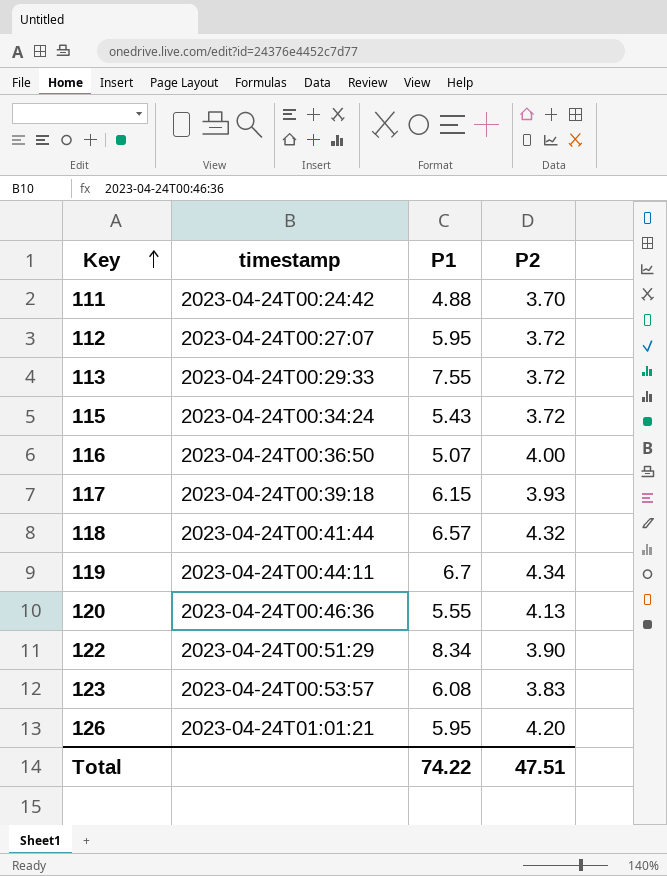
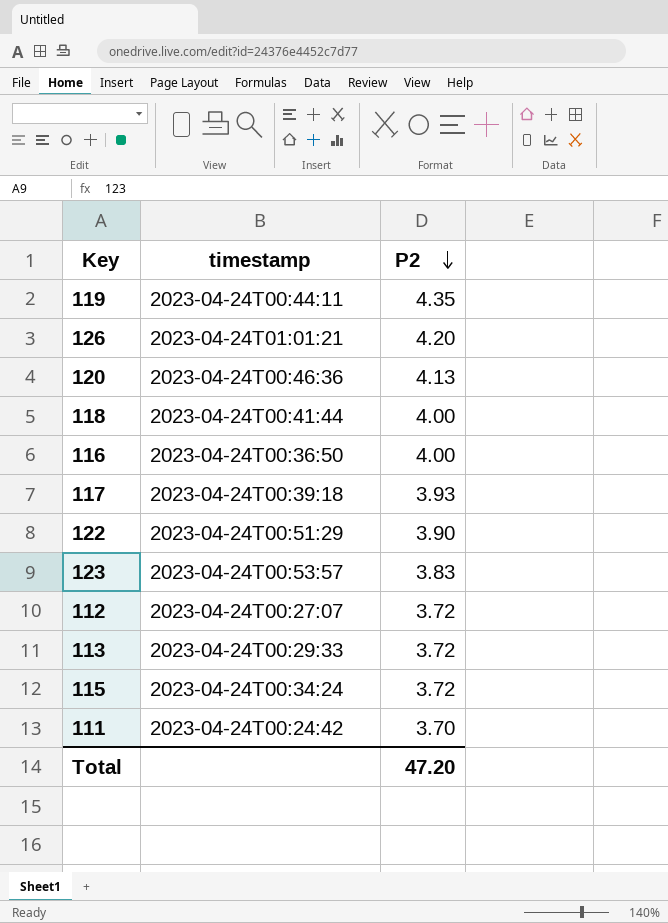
row order: Key ascending -> P2 descending
column P1 | position: 3 -> none
119 | P2: 4.34 -> 4.35
118 | P2: 4.32 -> 4.00
Total | P2: 47.51 -> 47.20

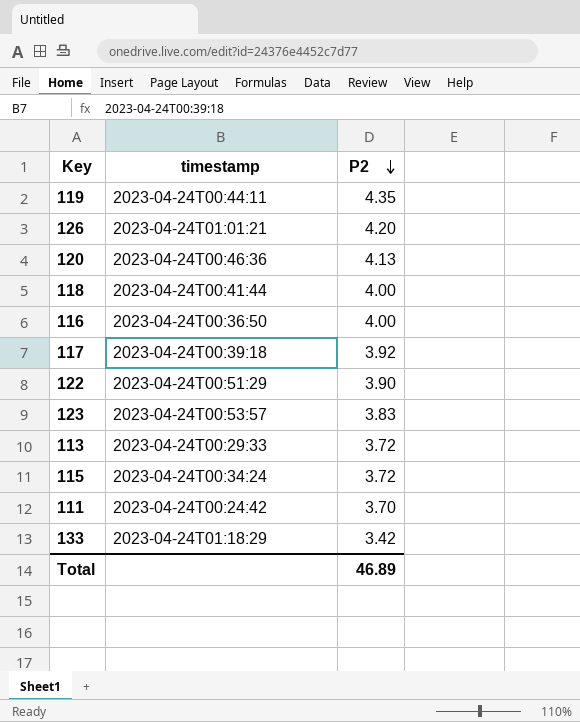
row 112: 2023-04-24T00:27:07 | 3.72 -> none
117 | P2: 3.93 -> 3.92
row 133: none -> 2023-04-24T01:18:29 | 3.42
Total | P2: 47.20 -> 46.89

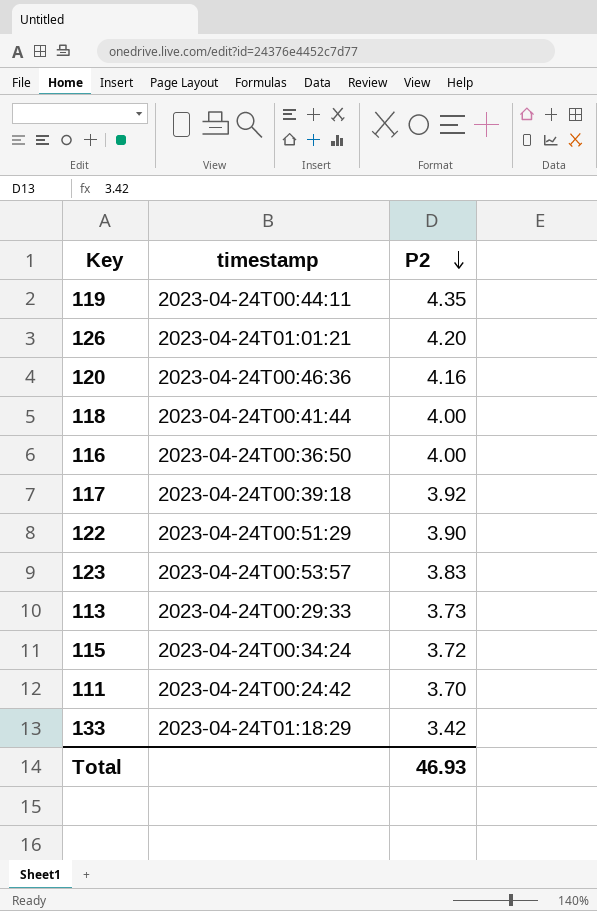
120 | P2: 4.13 -> 4.16
113 | P2: 3.72 -> 3.73
Total | P2: 46.89 -> 46.93

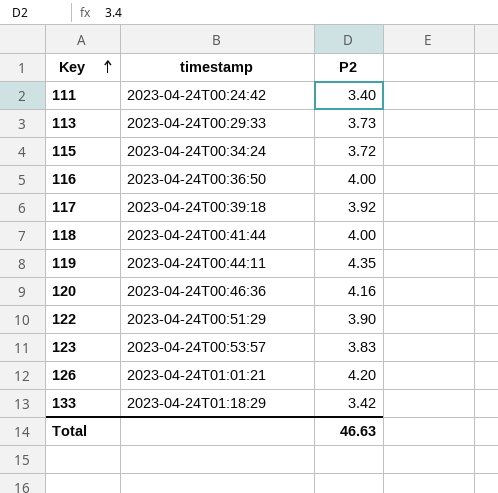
row order: P2 descending -> Key ascending
111 | P2: 3.70 -> 3.40
Total | P2: 46.93 -> 46.63

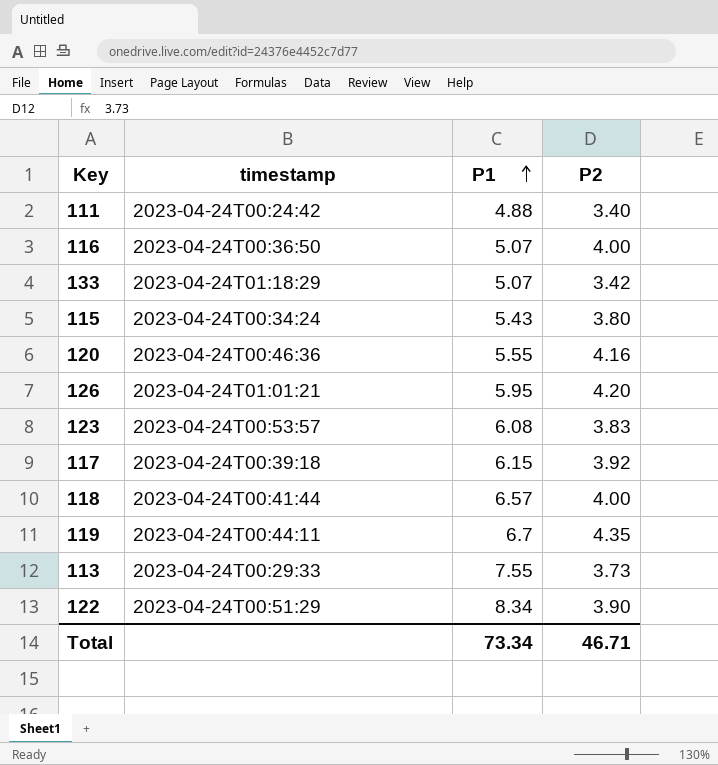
row order: Key ascending -> P1 ascending
column P1 | position: none -> 3
115 | P2: 3.72 -> 3.80
Total | P2: 46.63 -> 46.71

